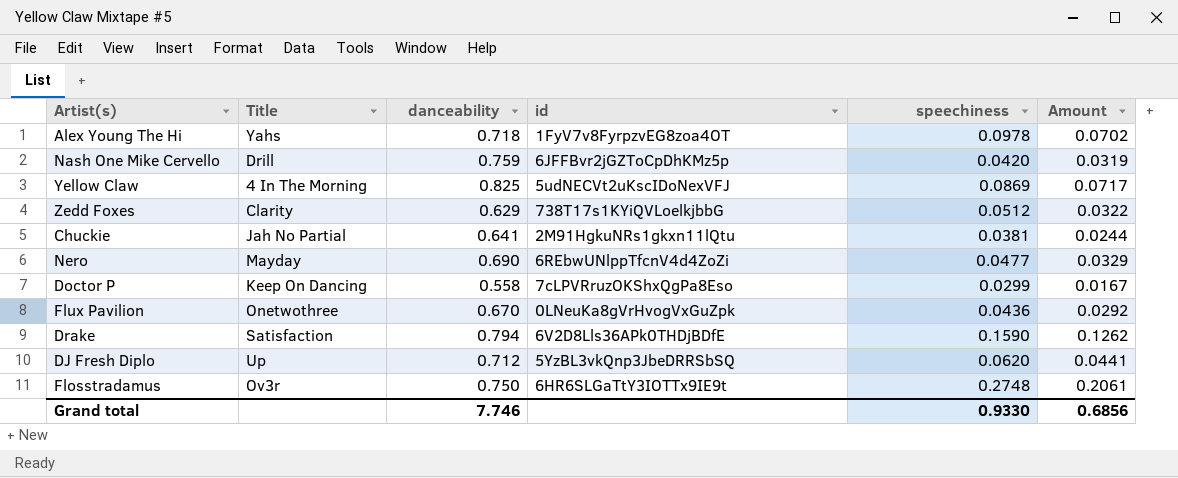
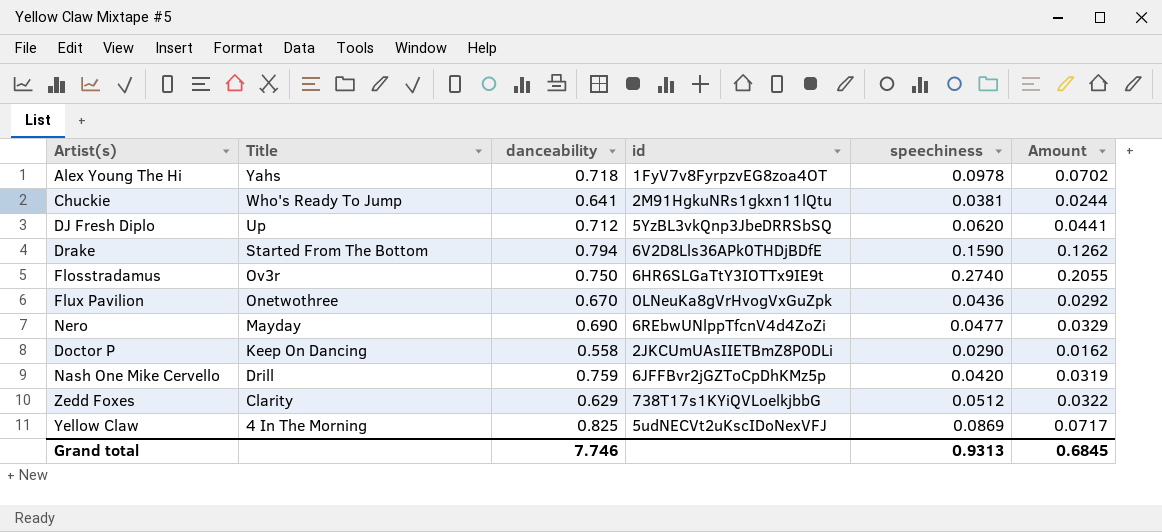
row order: none -> Title descending
Chuckie | Title: Jah No Partial -> Who's Ready To Jump
Drake | Title: Satisfaction -> Started From The Bottom
Flosstradamus | speechiness: 0.2748 -> 0.2740
Flosstradamus | Amount: 0.2061 -> 0.2055
Doctor P | id: 7cLPVRruzOKShxQgPa8Eso -> 2JKCUmUAsIIETBmZ8P0DLi
Doctor P | speechiness: 0.0299 -> 0.0290
Doctor P | Amount: 0.0167 -> 0.0162
Grand total | speechiness: 0.9330 -> 0.9313
Grand total | Amount: 0.6856 -> 0.6845

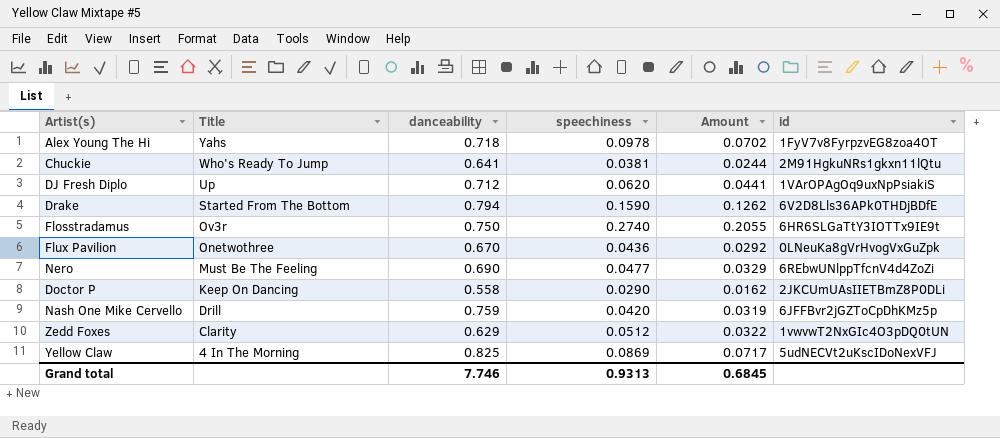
column id | position: 4 -> 6
DJ Fresh Diplo | id: 5YzBL3vkQnp3JbeDRRSbSQ -> 1VArOPAgOq9uxNpPsiakiS
Nero | Title: Mayday -> Must Be The Feeling
Zedd Foxes | id: 738T17s1KYiQVLoelkjbbG -> 1vwvwT2NxGIc4O3pDQ0tUN

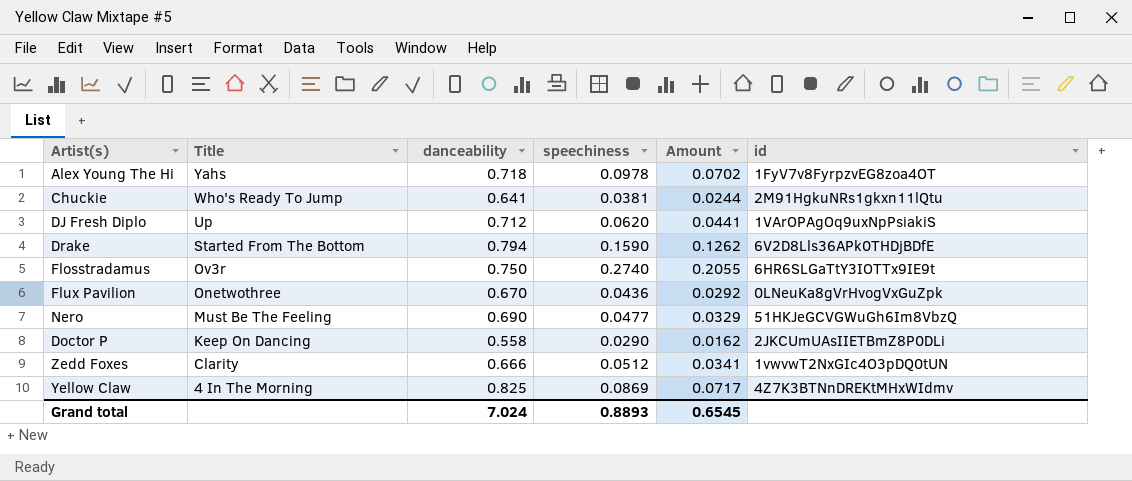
row Nash One Mike Cervello: Drill | 0.759 | 0.0420 | 0.0319 | 6JFFBvr2jGZToCpDhKMz5p -> none
Nero | id: 6REbwUNlppTfcnV4d4ZoZi -> 51HKJeGCVGWuGh6Im8VbzQ
Zedd Foxes | danceability: 0.629 -> 0.666
Zedd Foxes | Amount: 0.0322 -> 0.0341
Yellow Claw | id: 5udNECVt2uKscIDoNexVFJ -> 4Z7K3BTNnDREKtMHxWIdmv
Grand total | danceability: 7.746 -> 7.024
Grand total | speechiness: 0.9313 -> 0.8893
Grand total | Amount: 0.6845 -> 0.6545

